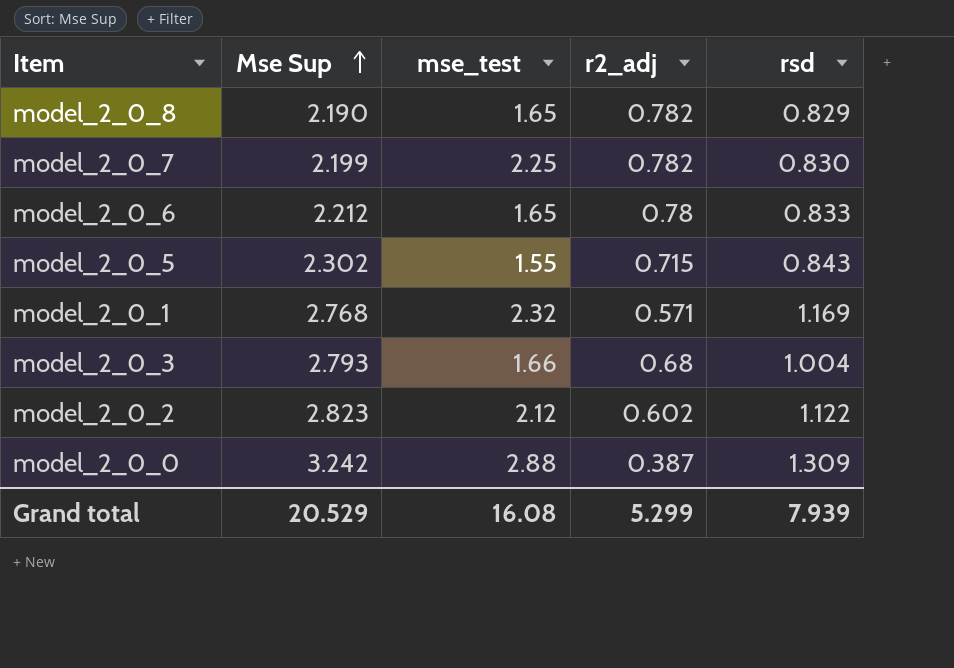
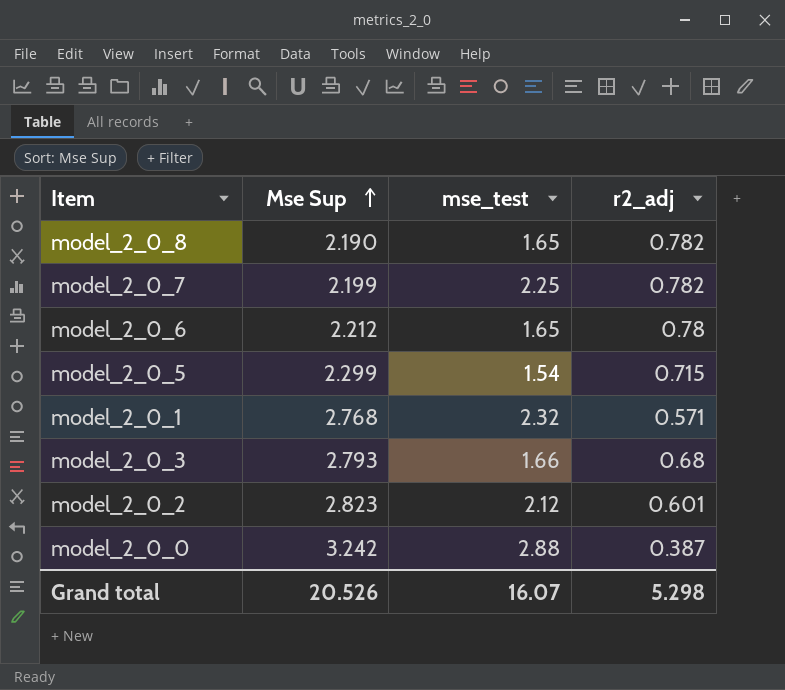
column rsd | position: 5 -> none
model_2_0_5 | Mse Sup: 2.302 -> 2.299
model_2_0_5 | mse_test: 1.55 -> 1.54
model_2_0_2 | r2_adj: 0.602 -> 0.601
Grand total | Mse Sup: 20.529 -> 20.526
Grand total | mse_test: 16.08 -> 16.07
Grand total | r2_adj: 5.299 -> 5.298

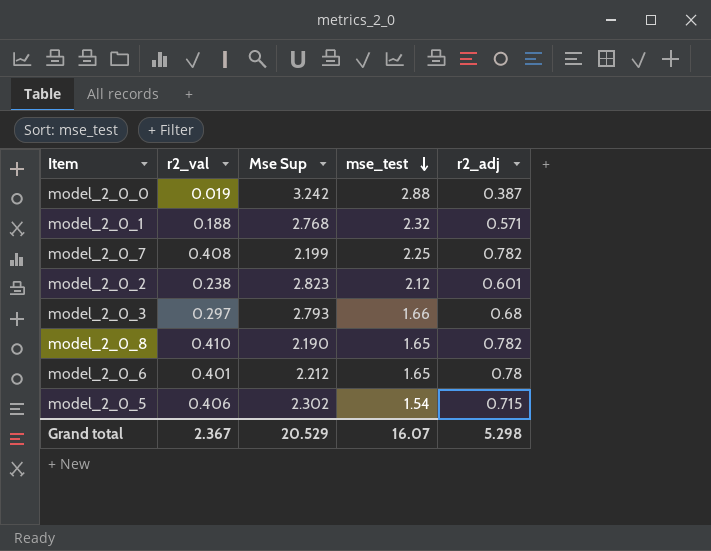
row order: Mse Sup ascending -> mse_test descending
column r2_val | position: none -> 2
model_2_0_5 | Mse Sup: 2.299 -> 2.302
Grand total | Mse Sup: 20.526 -> 20.529

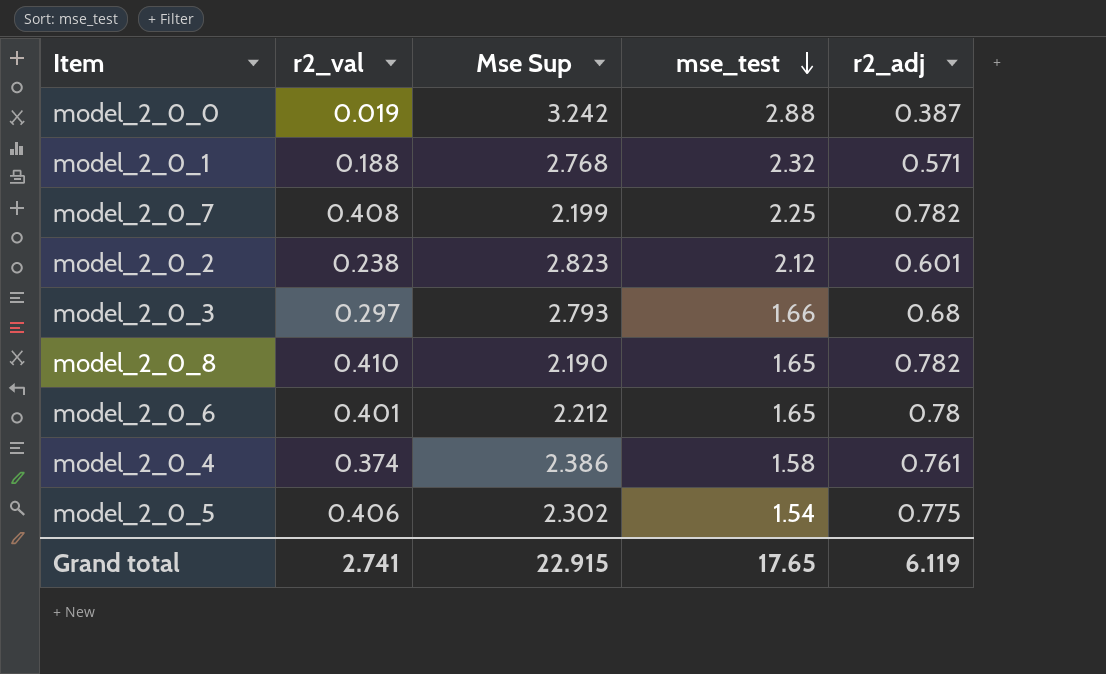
row model_2_0_4: none -> 0.374 | 2.386 | 1.58 | 0.761
model_2_0_5 | r2_adj: 0.715 -> 0.775
Grand total | r2_val: 2.367 -> 2.741
Grand total | Mse Sup: 20.529 -> 22.915
Grand total | mse_test: 16.07 -> 17.65
Grand total | r2_adj: 5.298 -> 6.119

